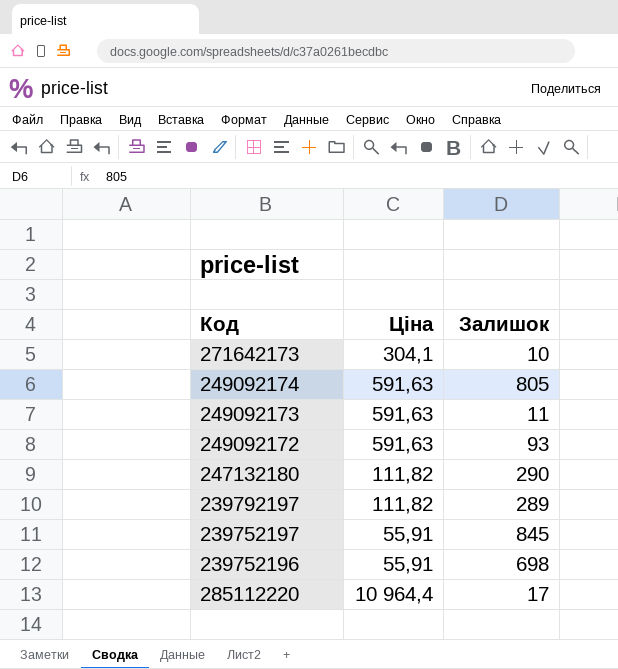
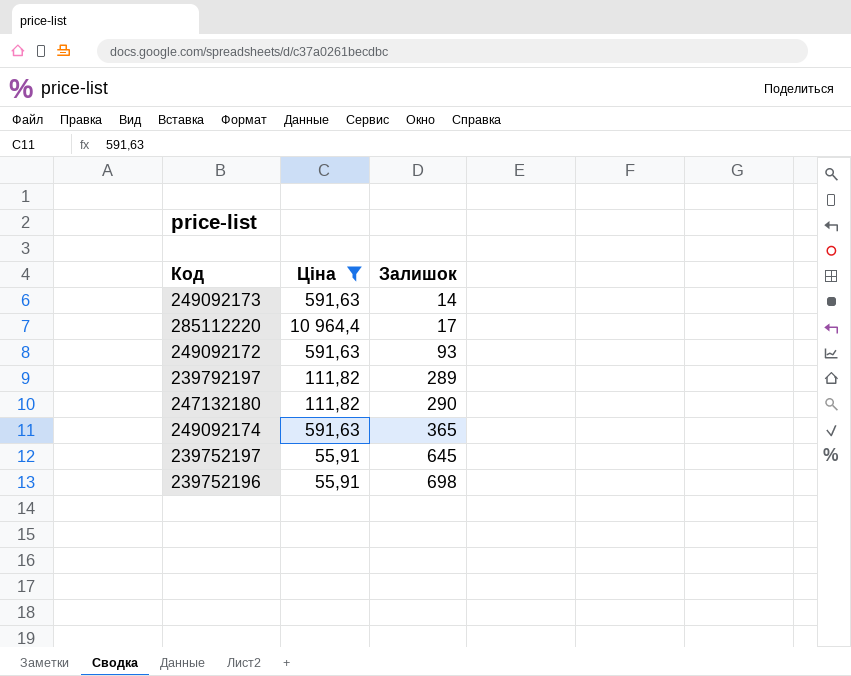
filter: none -> Ціна != 304,1
row order: none -> Залишок ascending
249092173 | Залишок: 11 -> 14
249092174 | Залишок: 805 -> 365
239752197 | Залишок: 845 -> 645

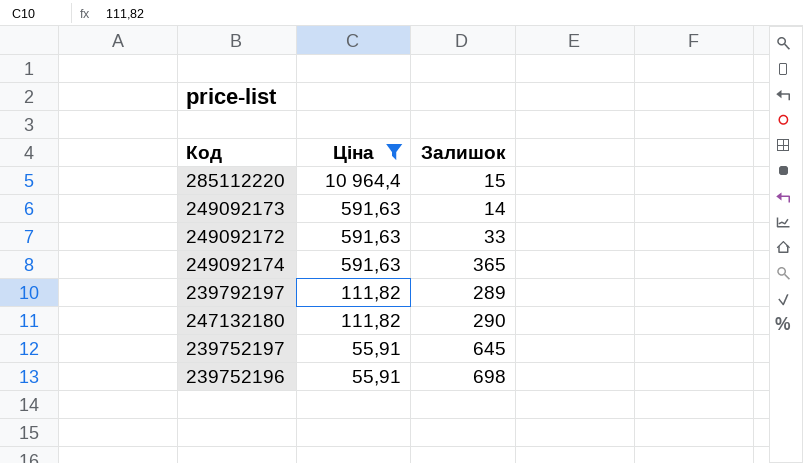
row order: Залишок ascending -> Ціна descending
285112220 | Залишок: 17 -> 15
249092172 | Залишок: 93 -> 33

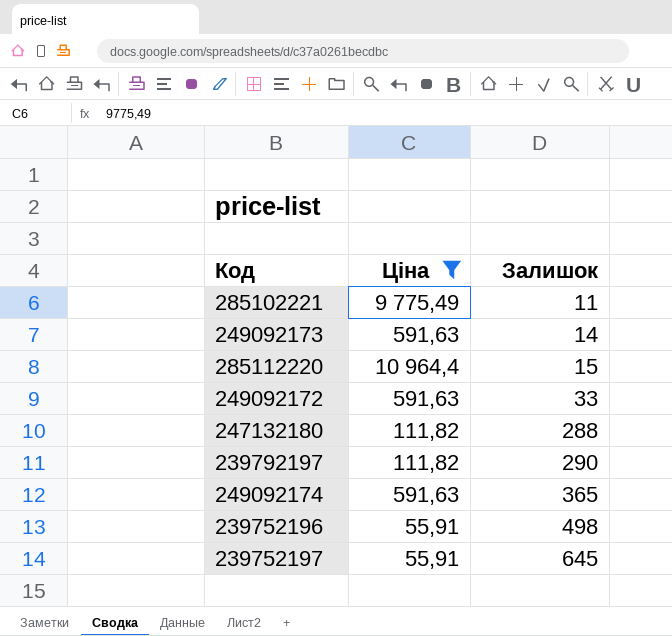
row order: Ціна descending -> Залишок ascending
row 285102221: none -> 9 775,49 | 11
247132180 | Залишок: 290 -> 288
239792197 | Залишок: 289 -> 290
239752196 | Залишок: 698 -> 498

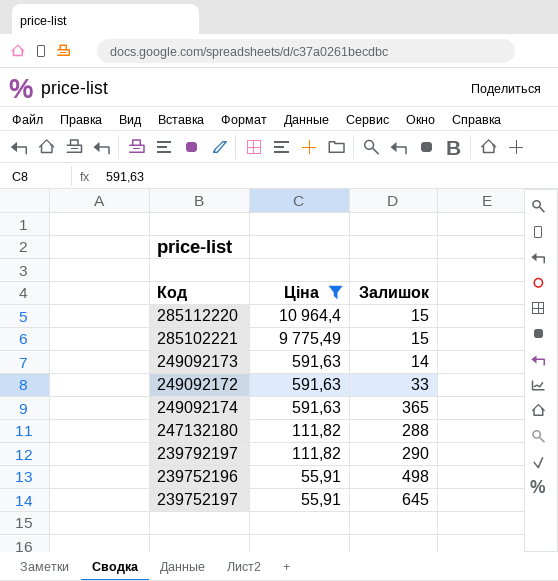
row order: Залишок ascending -> Ціна descending
285102221 | Залишок: 11 -> 15

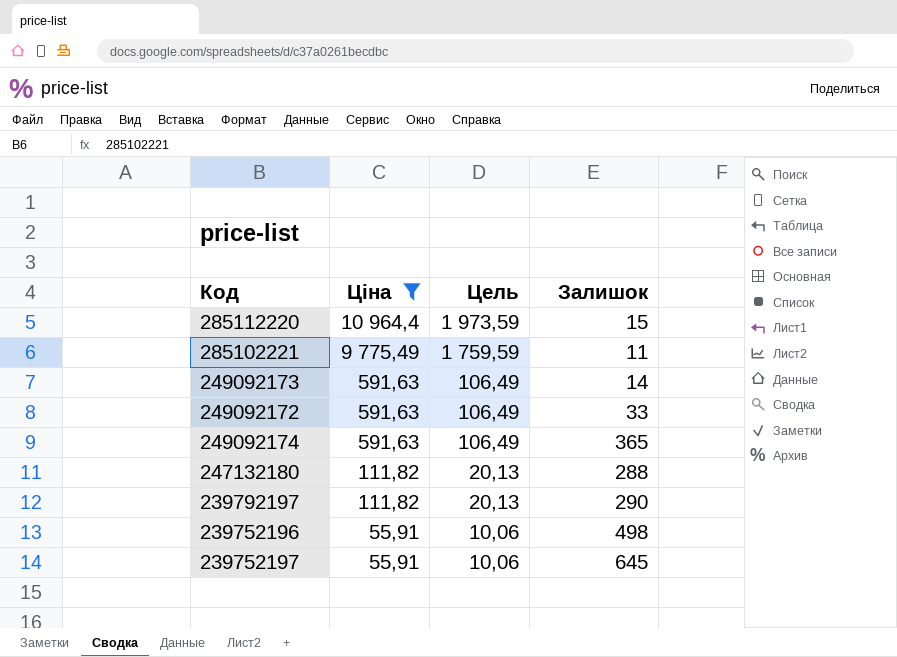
column Цель | formula: none -> [Ціна] * 0,18
285102221 | Залишок: 15 -> 11

